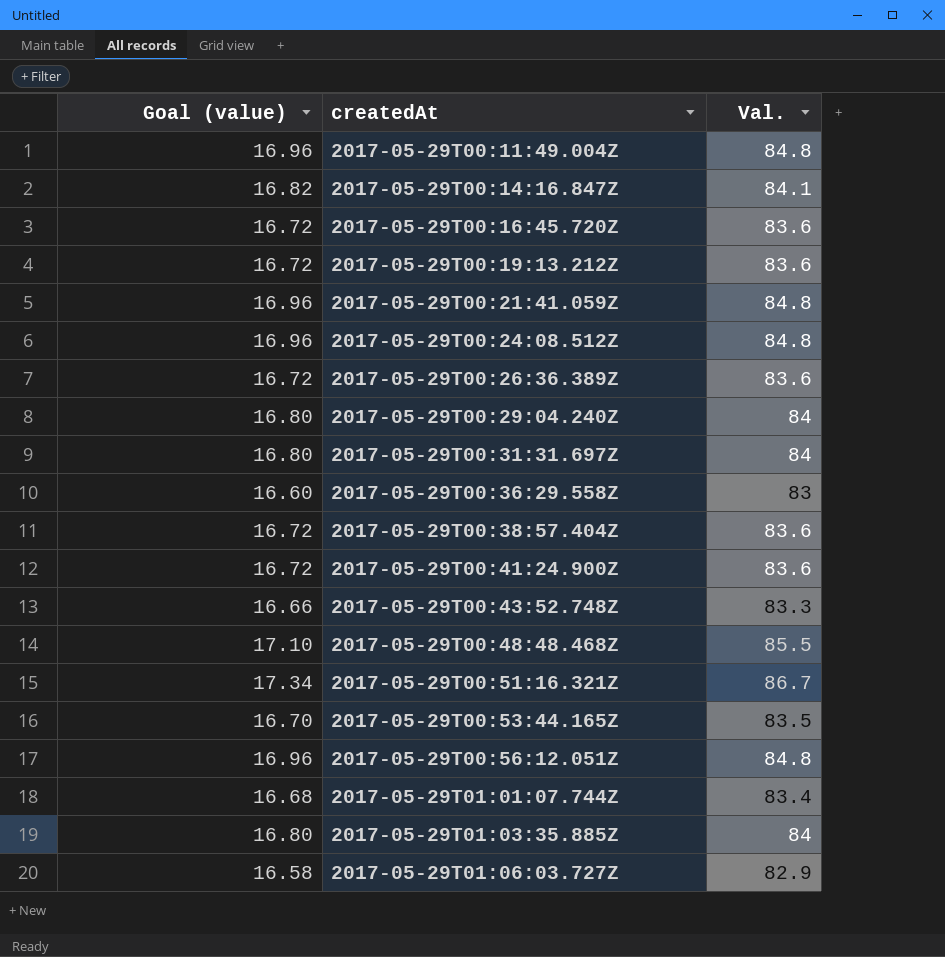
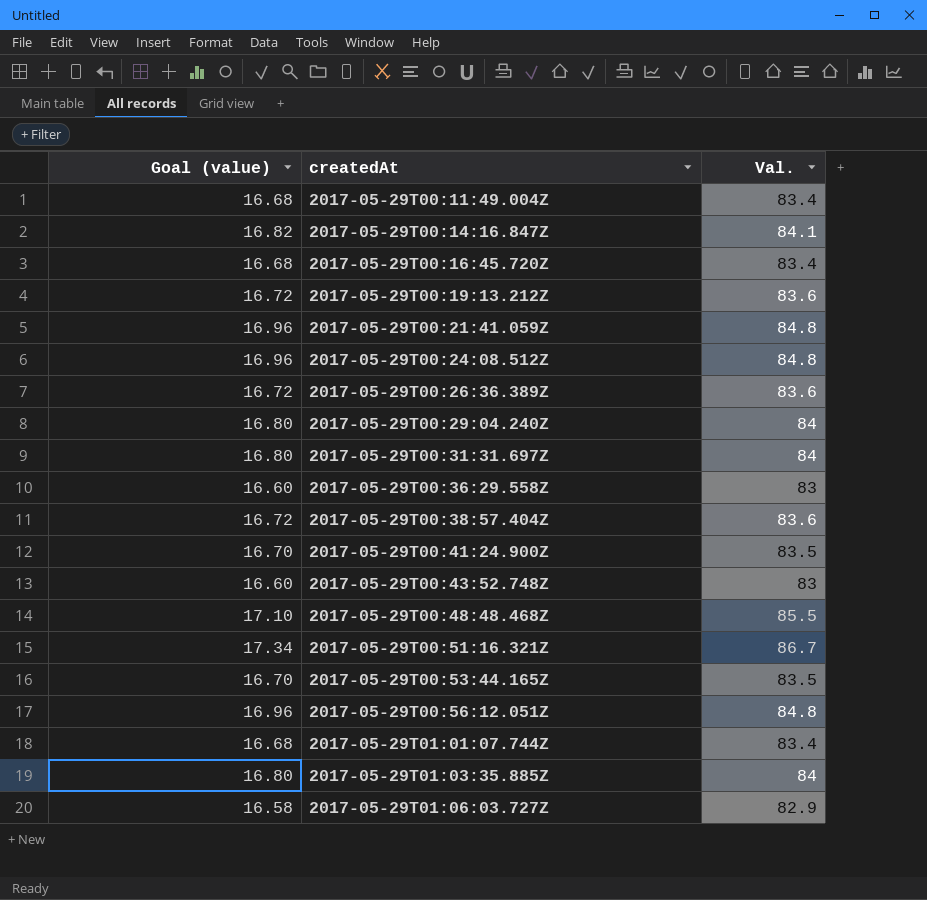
2017-05-29T00:11:49.004Z | Goal (value): 16.96 -> 16.68
2017-05-29T00:11:49.004Z | Val.: 84.8 -> 83.4
2017-05-29T00:16:45.720Z | Goal (value): 16.72 -> 16.68
2017-05-29T00:16:45.720Z | Val.: 83.6 -> 83.4
2017-05-29T00:41:24.900Z | Goal (value): 16.72 -> 16.70
2017-05-29T00:41:24.900Z | Val.: 83.6 -> 83.5
2017-05-29T00:43:52.748Z | Goal (value): 16.66 -> 16.60
2017-05-29T00:43:52.748Z | Val.: 83.3 -> 83

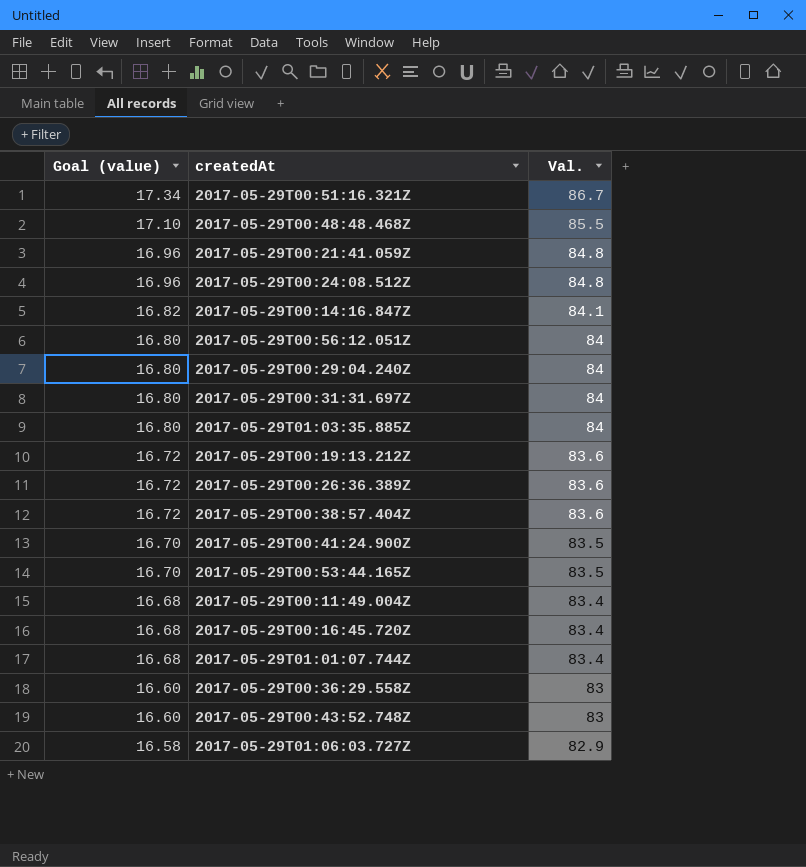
row order: createdAt ascending -> Goal (value) descending
2017-05-29T00:56:12.051Z | Goal (value): 16.96 -> 16.80
2017-05-29T00:56:12.051Z | Val.: 84.8 -> 84

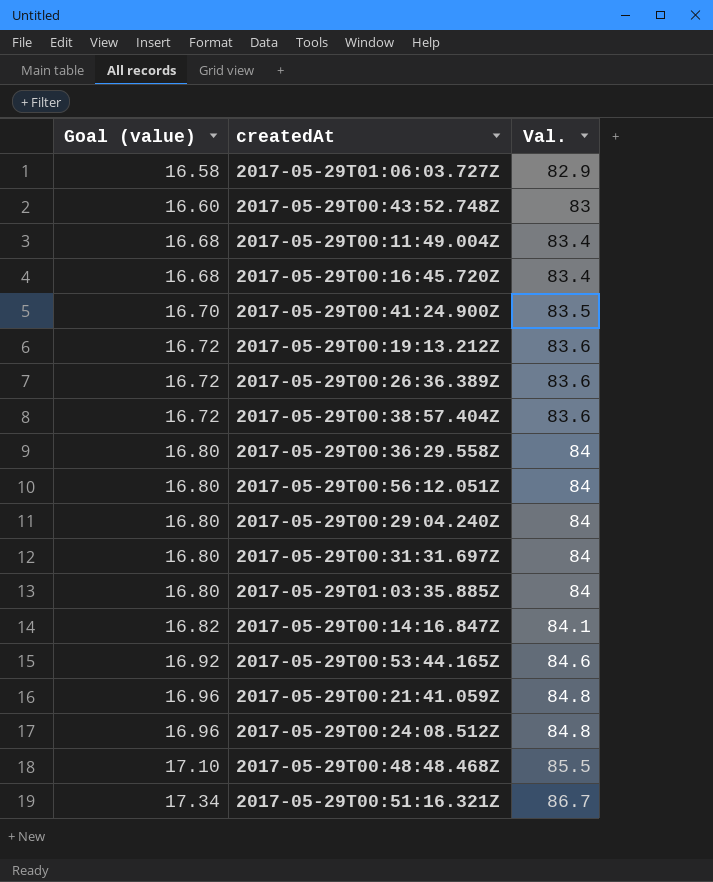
row order: Goal (value) descending -> Goal (value) ascending
row 2017-05-29T01:01:07.744Z: 16.68 | 83.4 -> none
2017-05-29T00:36:29.558Z | Goal (value): 16.60 -> 16.80
2017-05-29T00:36:29.558Z | Val.: 83 -> 84
2017-05-29T00:53:44.165Z | Goal (value): 16.70 -> 16.92
2017-05-29T00:53:44.165Z | Val.: 83.5 -> 84.6

